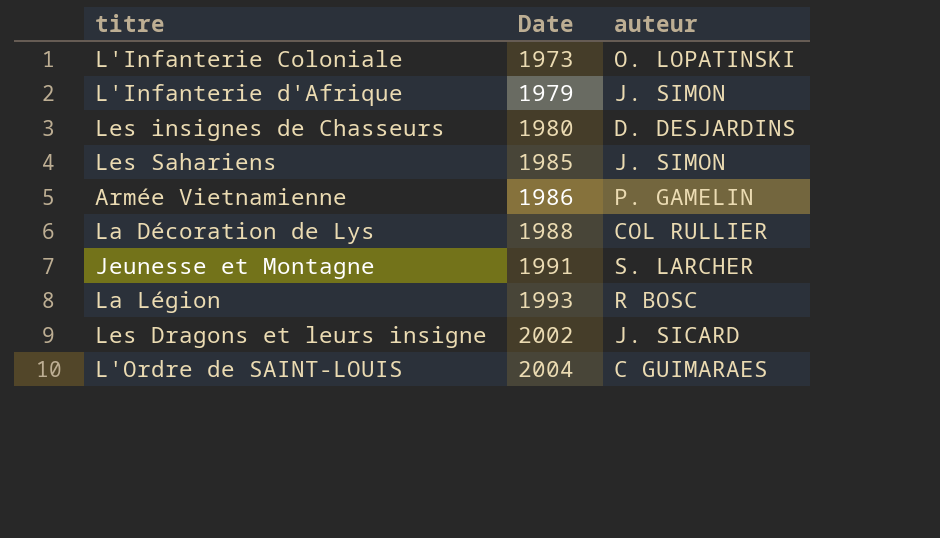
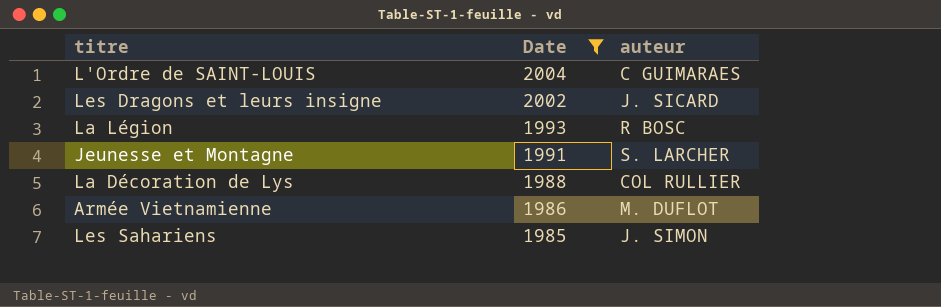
filter: none -> Date >= 1985
row order: Date ascending -> Date descending
Armée Vietnamienne | auteur: P. GAMELIN -> M. DUFLOT

